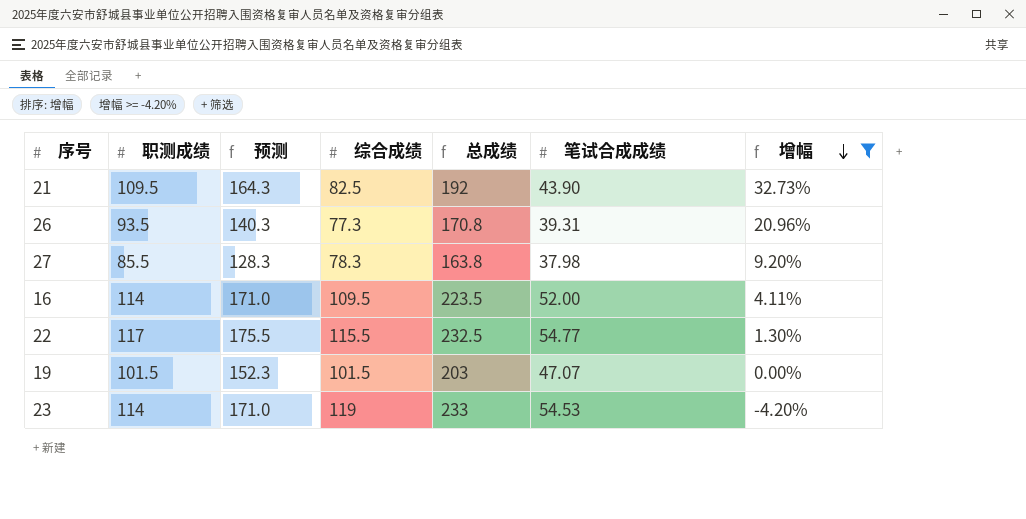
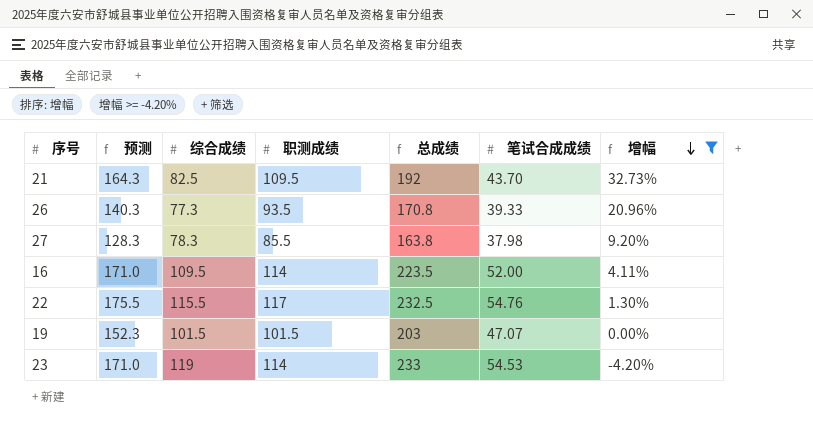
column 职测成绩 | position: 2 -> 4
21 | 笔试合成成绩: 43.90 -> 43.70
26 | 笔试合成成绩: 39.31 -> 39.33
22 | 笔试合成成绩: 54.77 -> 54.76

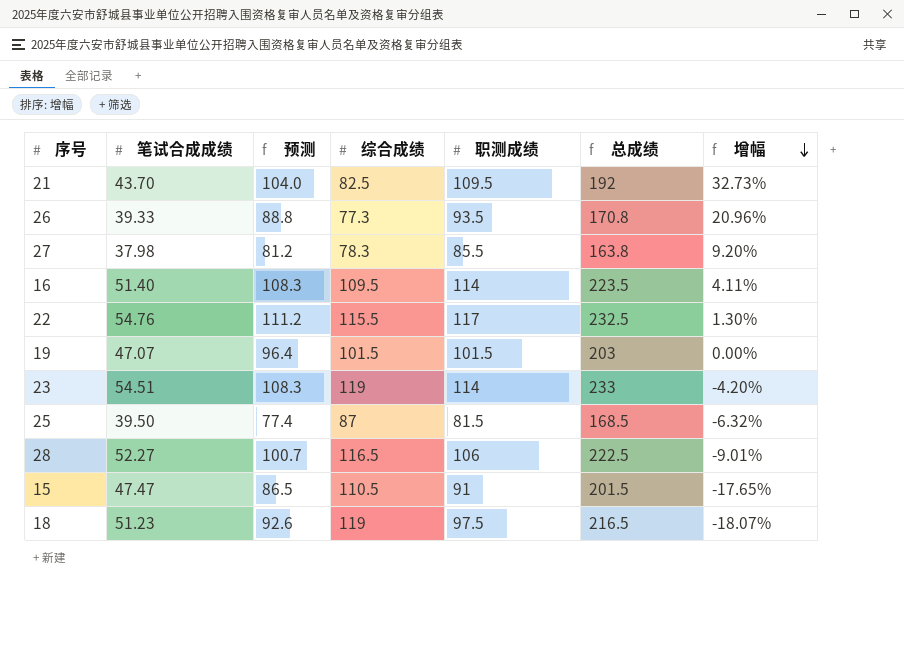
filter: 增幅 >= -4.20% -> none
column 笔试合成成绩 | position: 6 -> 2
column 预测 | formula: [职测成绩] * 1.5 -> [职测成绩] * 0.95
16 | 笔试合成成绩: 52.00 -> 51.40
23 | 笔试合成成绩: 54.53 -> 54.51

